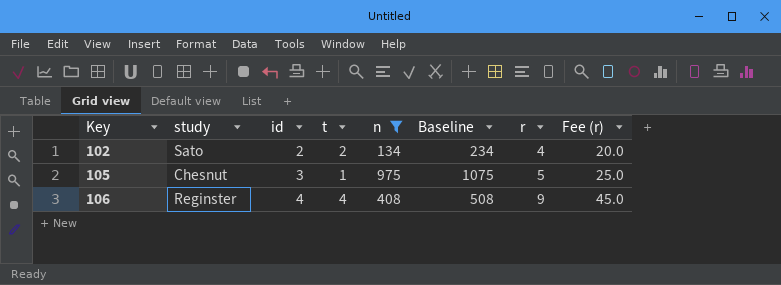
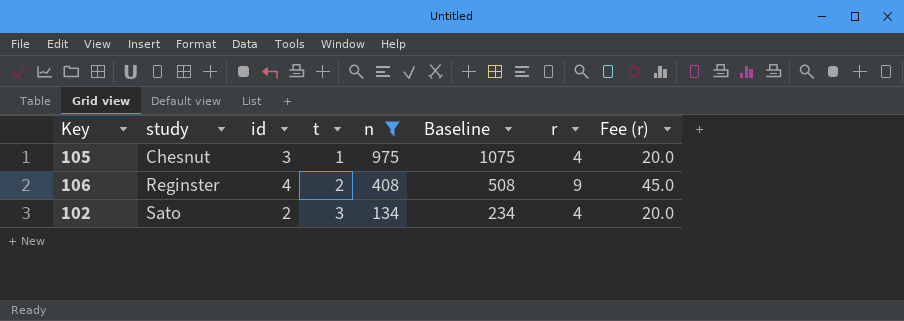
row order: Key ascending -> study ascending
105 | r: 5 -> 4
105 | Fee (r): 25.0 -> 20.0
106 | t: 4 -> 2
102 | t: 2 -> 3

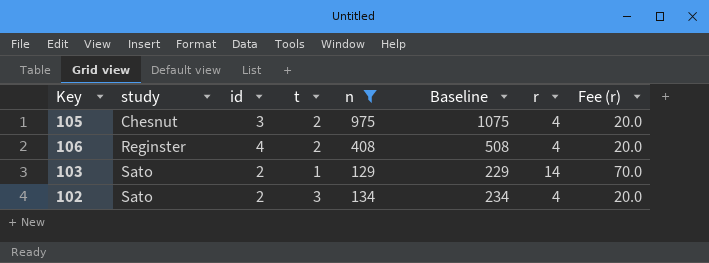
105 | t: 1 -> 2
106 | r: 9 -> 4
106 | Fee (r): 45.0 -> 20.0
row 103: none -> Sato | 2 | 1 | 129 | 229 | 14 | 70.0

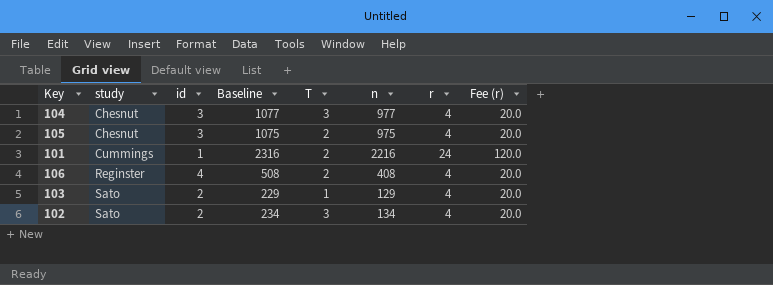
filter: n <= 975 -> none
column Baseline | position: 6 -> 4
column name: t -> T
103 | r: 14 -> 4
103 | Fee (r): 70.0 -> 20.0

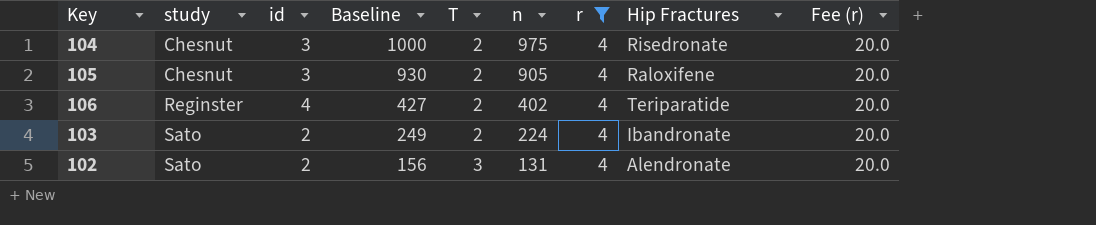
filter: none -> r = 4
column Baseline | formula: [n] + 100 -> [n] + 25
column Hip Fractures | position: none -> 8
104 | T: 3 -> 2
104 | n: 977 -> 975
105 | n: 975 -> 905
106 | n: 408 -> 402
103 | T: 1 -> 2
103 | n: 129 -> 224
102 | n: 134 -> 131

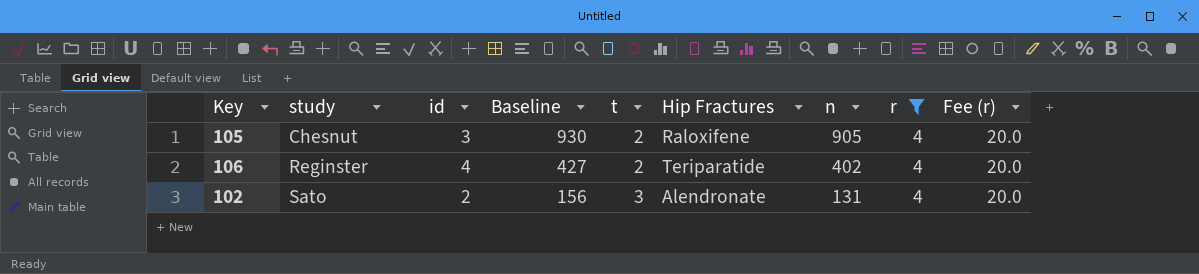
column name: T -> t
column Hip Fractures | position: 8 -> 6
row 104: Chesnut | 3 | 1000 | 2 | 975 | 4 | Risedronate | 20.0 -> none
row 103: Sato | 2 | 249 | 2 | 224 | 4 | Ibandronate | 20.0 -> none

